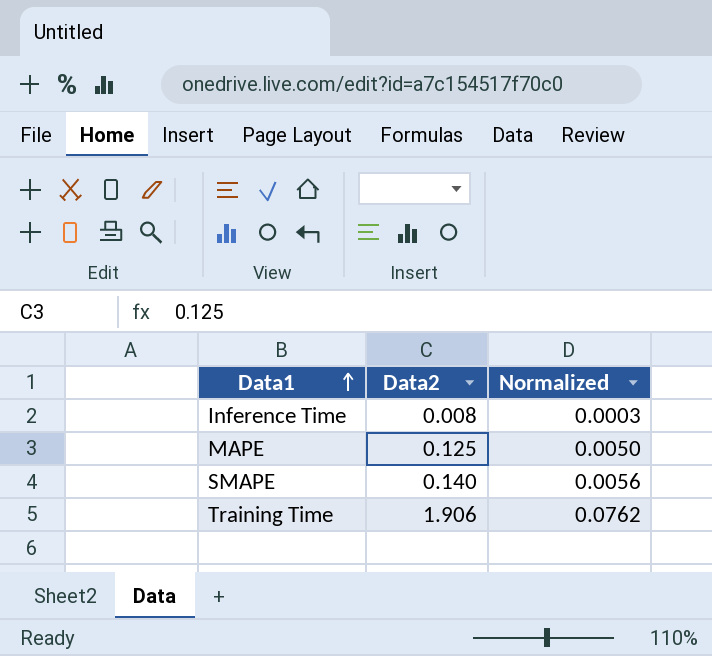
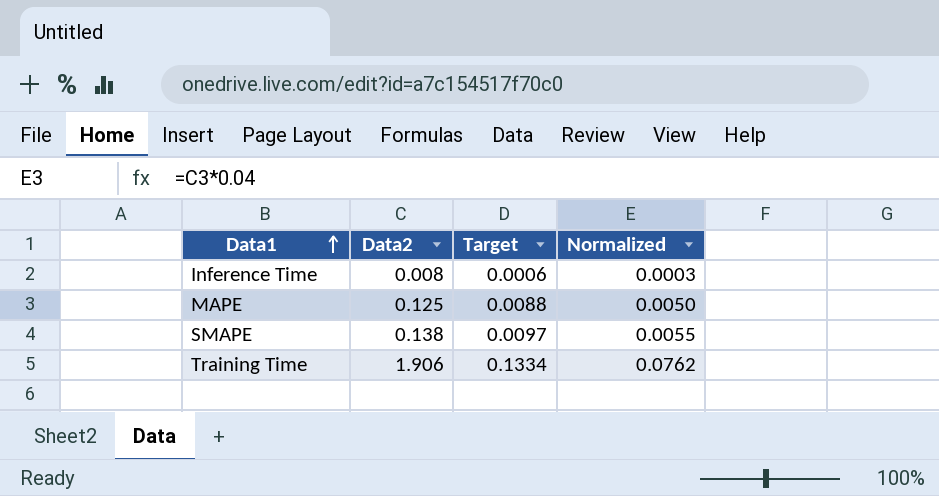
column Target | formula: none -> [Data2] * 0.07
SMAPE | Data2: 0.140 -> 0.138
SMAPE | Normalized: 0.0056 -> 0.0055

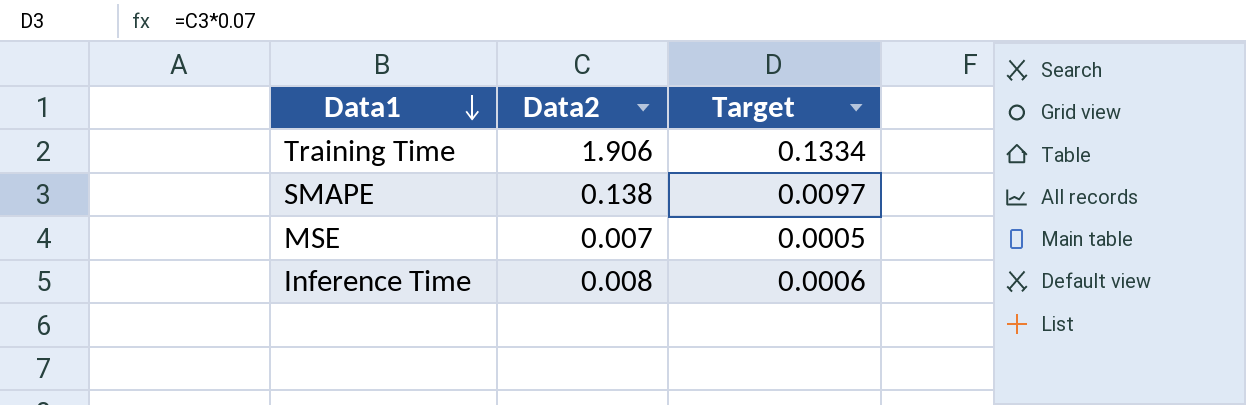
row order: Data1 ascending -> Data1 descending
column Normalized | formula: [Data2] * 0.04 -> none
row MAPE: 0.125 | 0.0088 | 0.0050 -> none
row MSE: none -> 0.007 | 0.0005

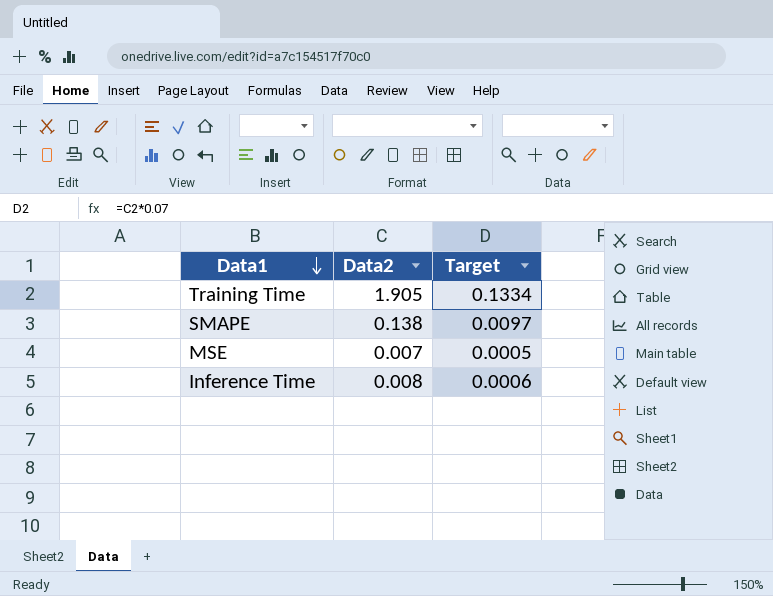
Training Time | Data2: 1.906 -> 1.905

